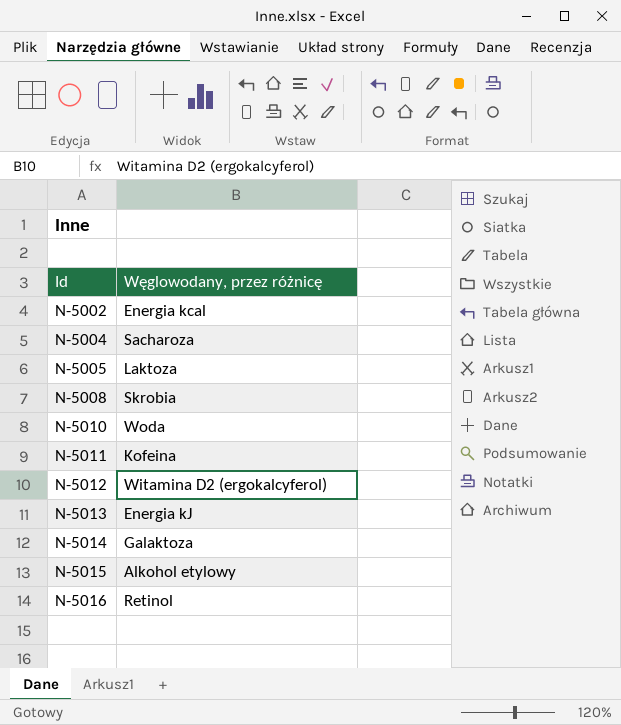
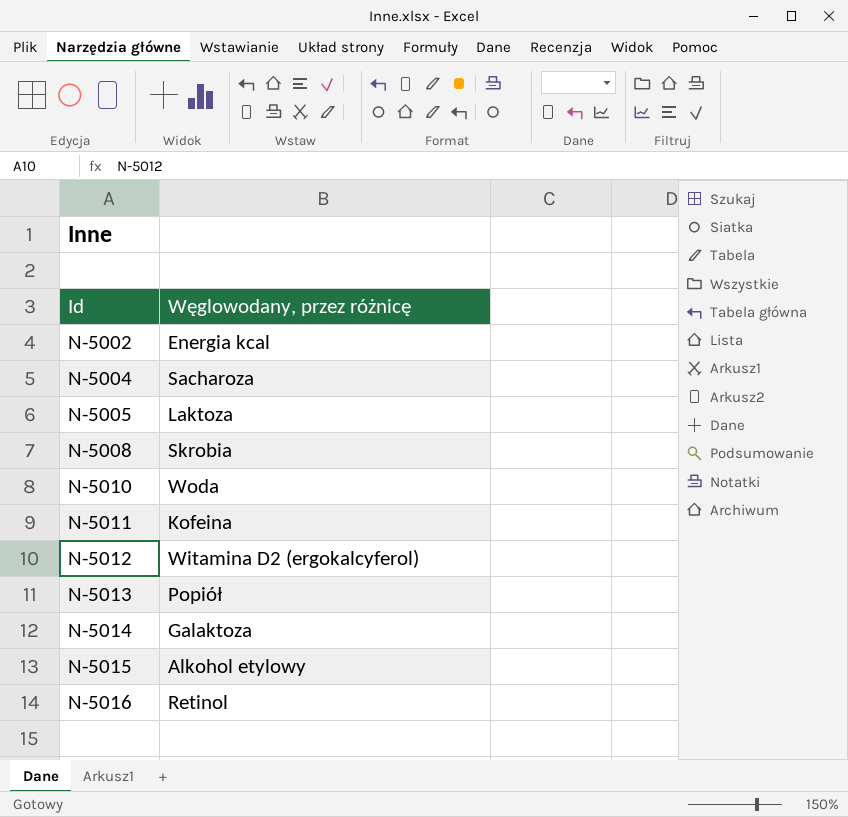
N-5013 | Węglowodany, przez różnicę: Energia kJ -> Popiół

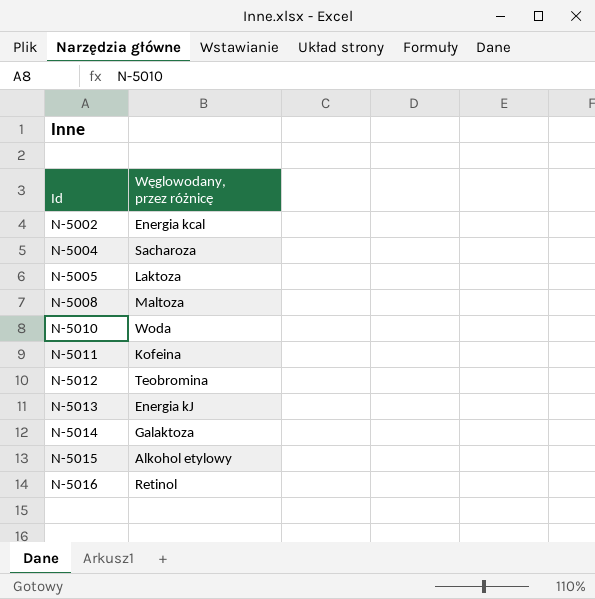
N-5008 | Węglowodany, przez różnicę: Skrobia -> Maltoza
N-5012 | Węglowodany, przez różnicę: Witamina D2 (ergokalcyferol) -> Teobromina
N-5013 | Węglowodany, przez różnicę: Popiół -> Energia kJ

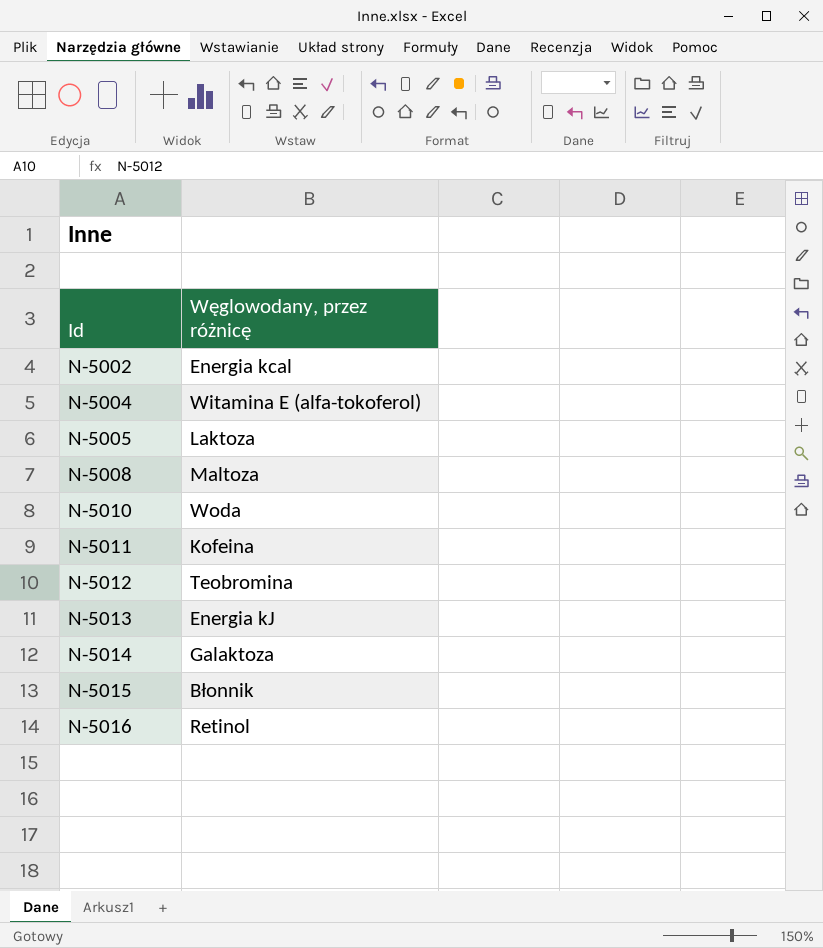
N-5004 | Węglowodany, przez różnicę: Sacharoza -> Witamina E (alfa-tokoferol)
N-5015 | Węglowodany, przez różnicę: Alkohol etylowy -> Błonnik

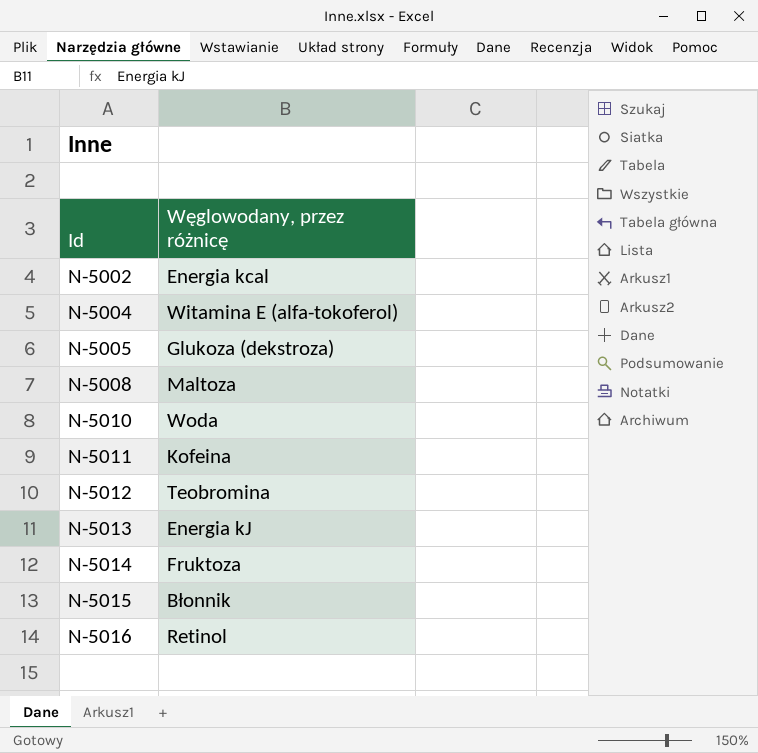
N-5005 | Węglowodany, przez różnicę: Laktoza -> Glukoza (dekstroza)
N-5014 | Węglowodany, przez różnicę: Galaktoza -> Fruktoza

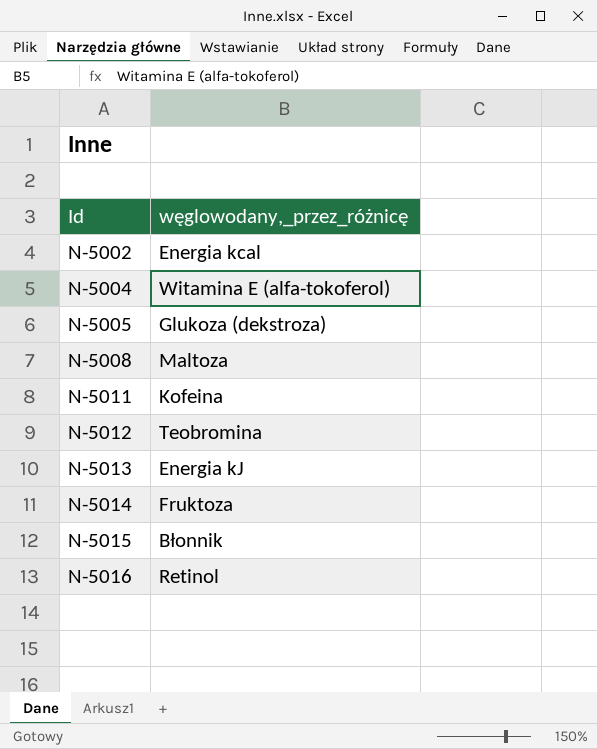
column name: Węglowodany, przez różnicę -> węglowodany,_przez_różnicę
row N-5010: Woda -> none

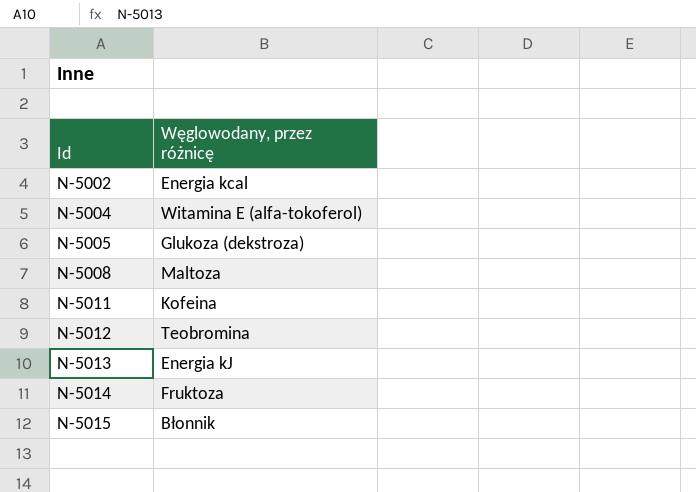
column name: węglowodany,_przez_różnicę -> Węglowodany, przez różnicę
row N-5016: Retinol -> none

